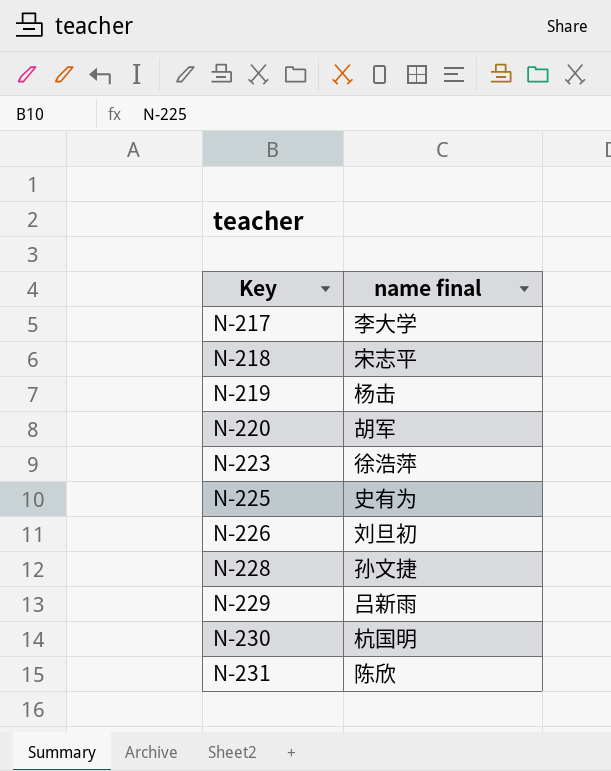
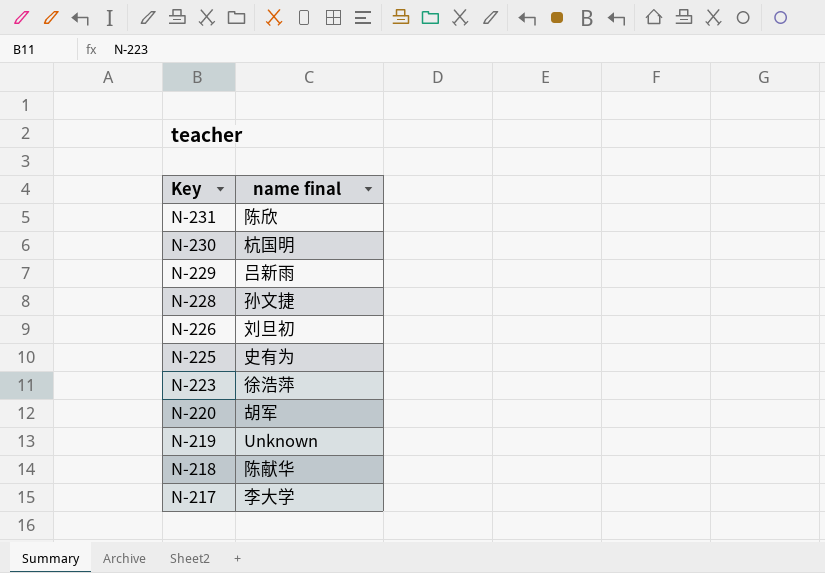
row order: Key ascending -> Key descending
N-219 | name final: 杨击 -> Unknown
N-218 | name final: 宋志平 -> 陈献华

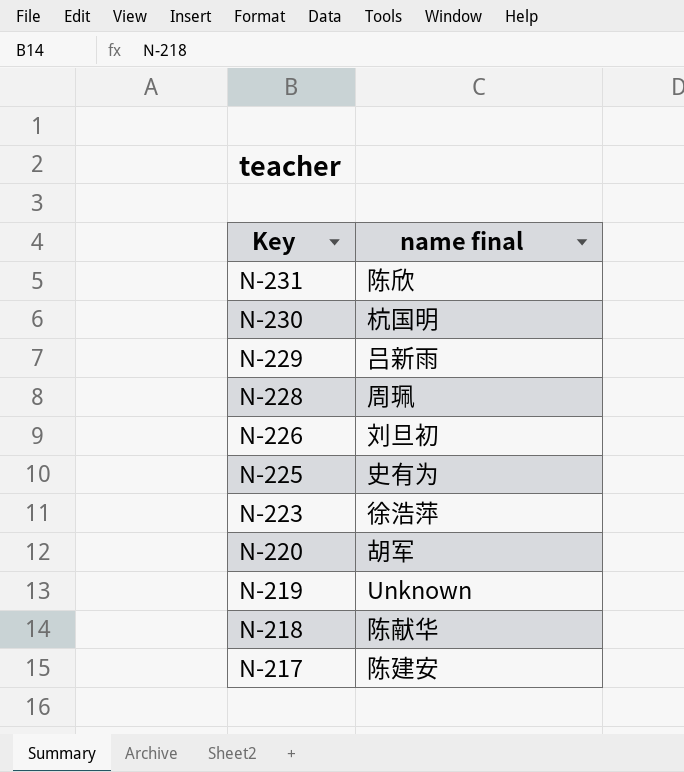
N-228 | name final: 孙文捷 -> 周珮
N-217 | name final: 李大学 -> 陈建安

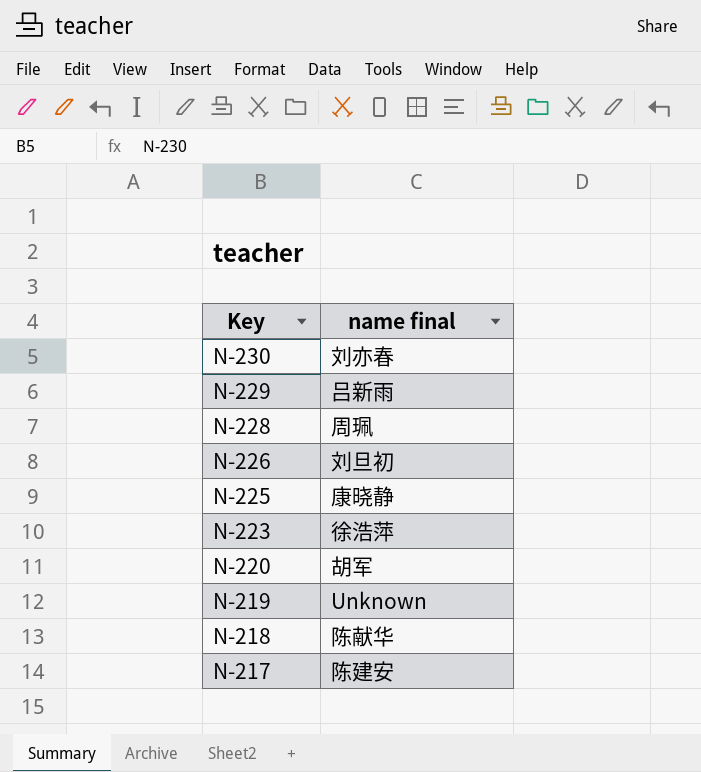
row N-231: 陈欣 -> none
N-230 | name final: 杭国明 -> 刘亦春
N-225 | name final: 史有为 -> 康晓静

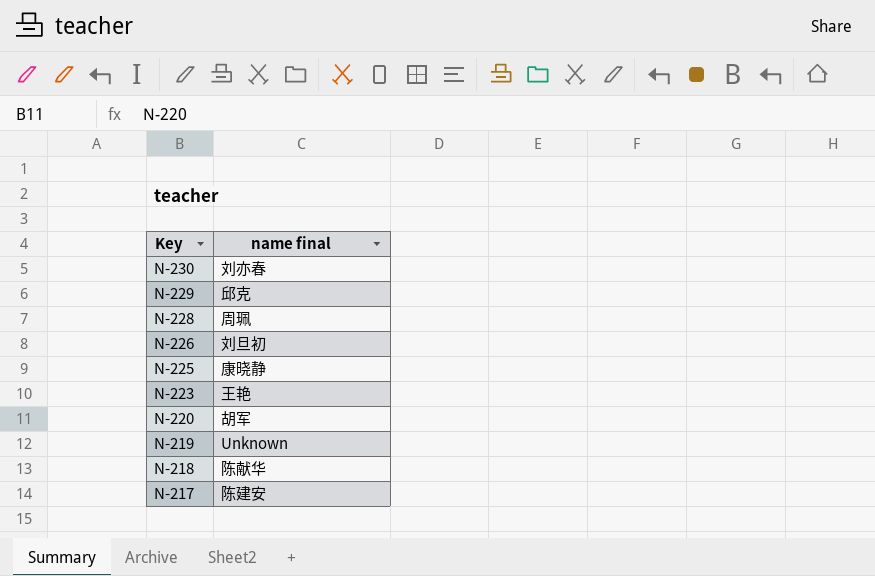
N-229 | name final: 吕新雨 -> 邱克
N-223 | name final: 徐浩萍 -> 王艳

